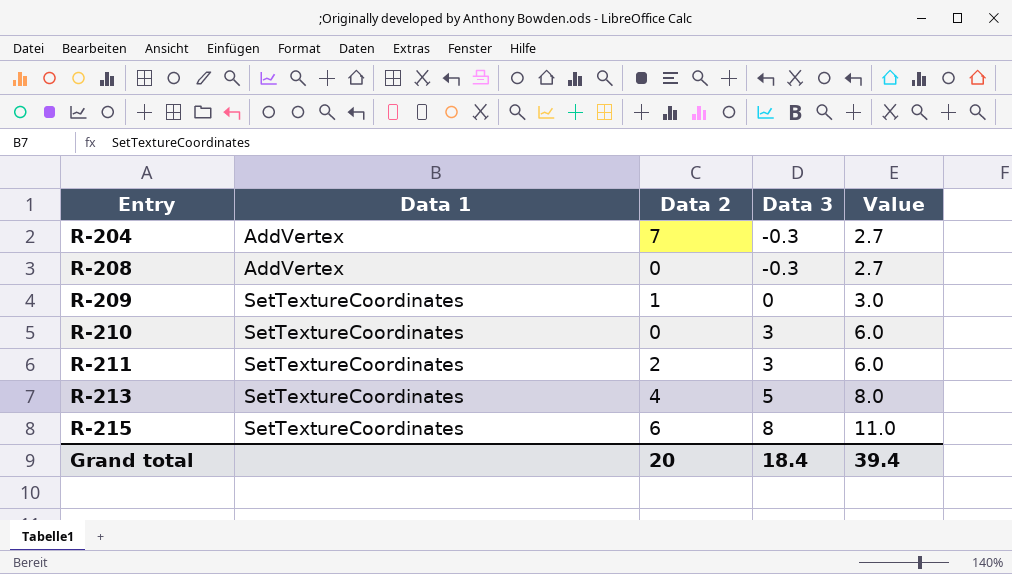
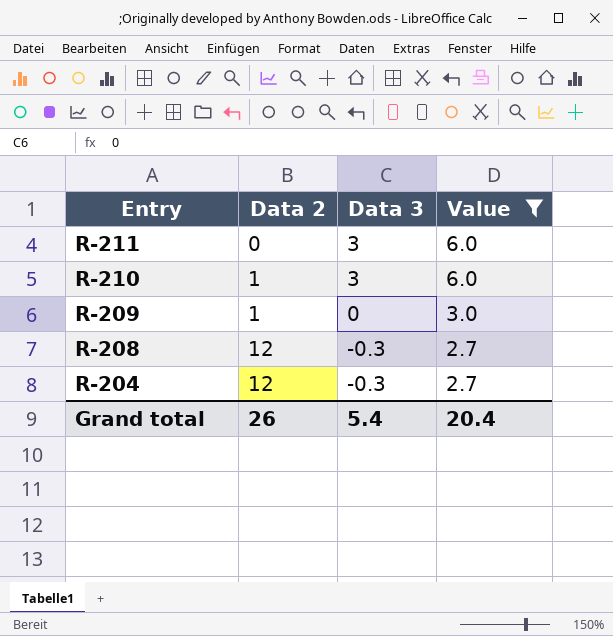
filter: none -> Value <= 6.0
row order: Entry ascending -> Entry descending
column Data 1 | position: 2 -> none
R-211 | Data 2: 2 -> 0
R-210 | Data 2: 0 -> 1
R-208 | Data 2: 0 -> 12
R-204 | Data 2: 7 -> 12
Grand total | Data 2: 20 -> 26
Grand total | Data 3: 18.4 -> 5.4
Grand total | Value: 39.4 -> 20.4

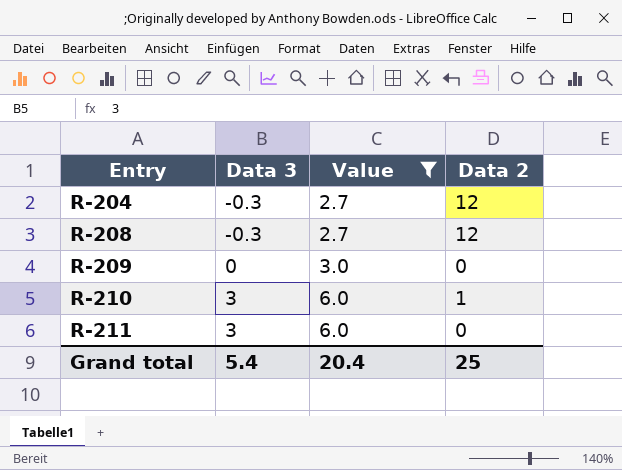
row order: Entry descending -> Entry ascending
column Data 2 | position: 2 -> 4
R-209 | Data 2: 1 -> 0
Grand total | Data 2: 26 -> 25

